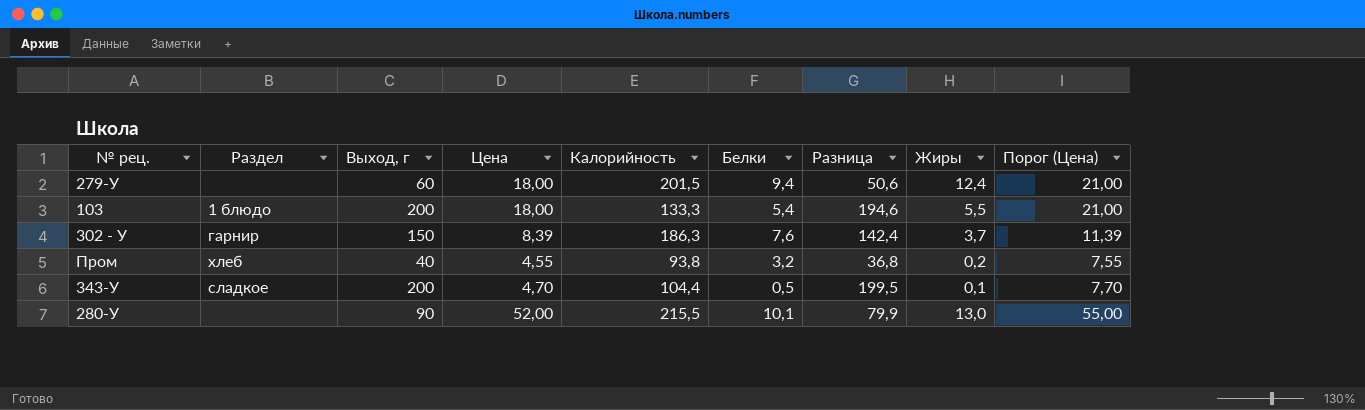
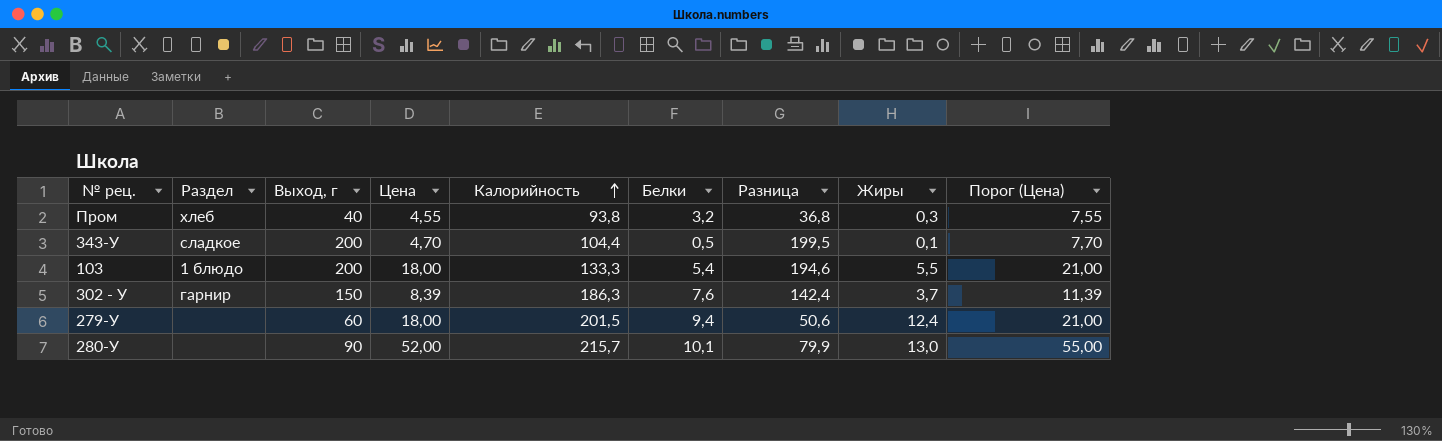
row order: none -> Калорийность ascending
Пром | Жиры: 0,2 -> 0,3
280-У | Калорийность: 215,5 -> 215,7

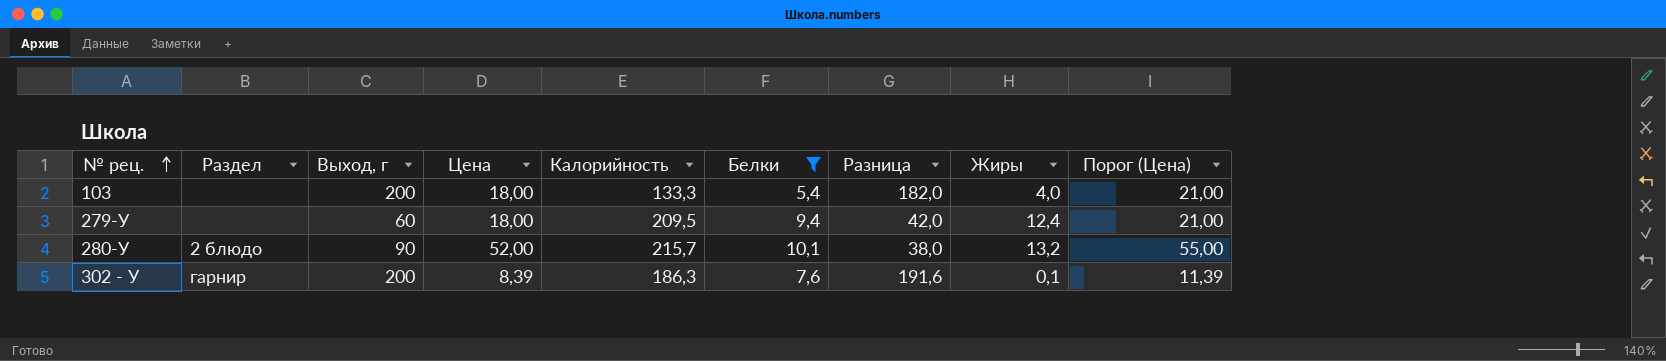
filter: none -> Белки >= 5,4
row order: Калорийность ascending -> № рец. ascending
column Разница | formula: [Выход, г] - [Белки] -> [Выход, г] - [Цена]
103 | Раздел: 1 блюдо -> none
103 | Жиры: 5,5 -> 4,0
279-У | Калорийность: 201,5 -> 209,5
280-У | Раздел: none -> 2 блюдо
280-У | Жиры: 13,0 -> 13,2
302 - У | Выход, г: 150 -> 200
302 - У | Жиры: 3,7 -> 0,1

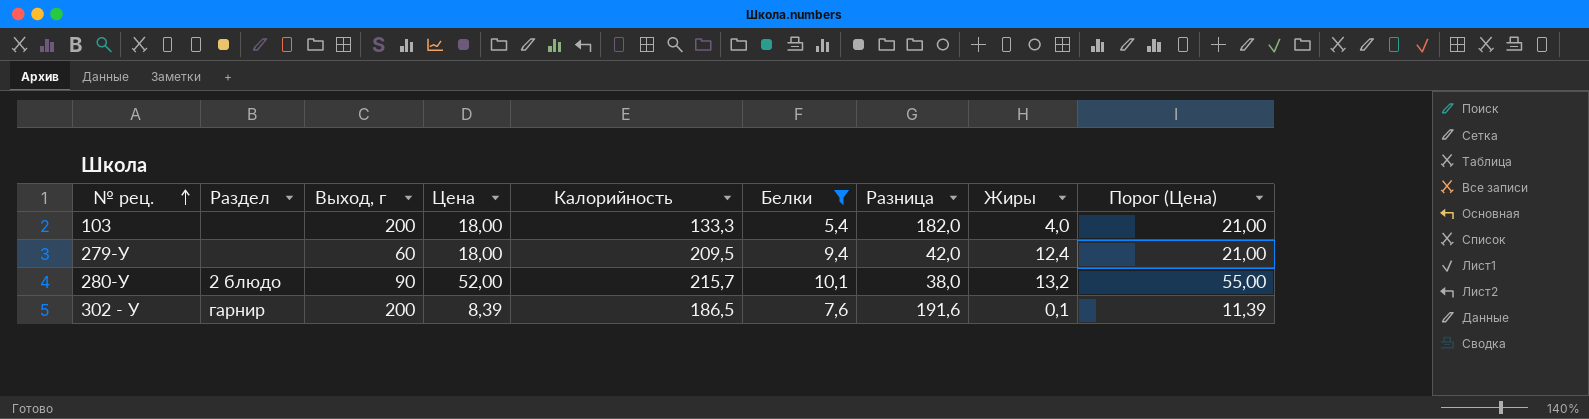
302 - У | Калорийность: 186,3 -> 186,5

